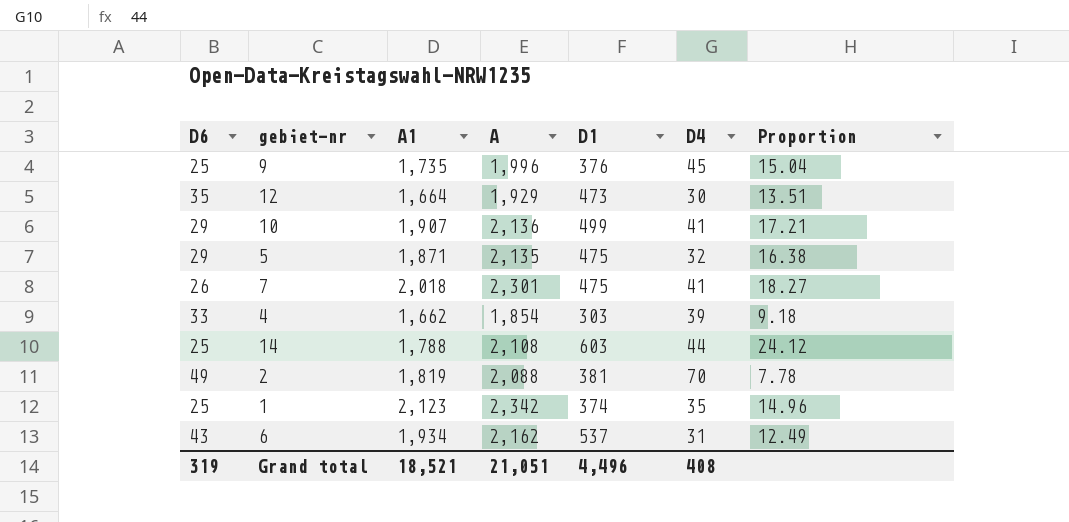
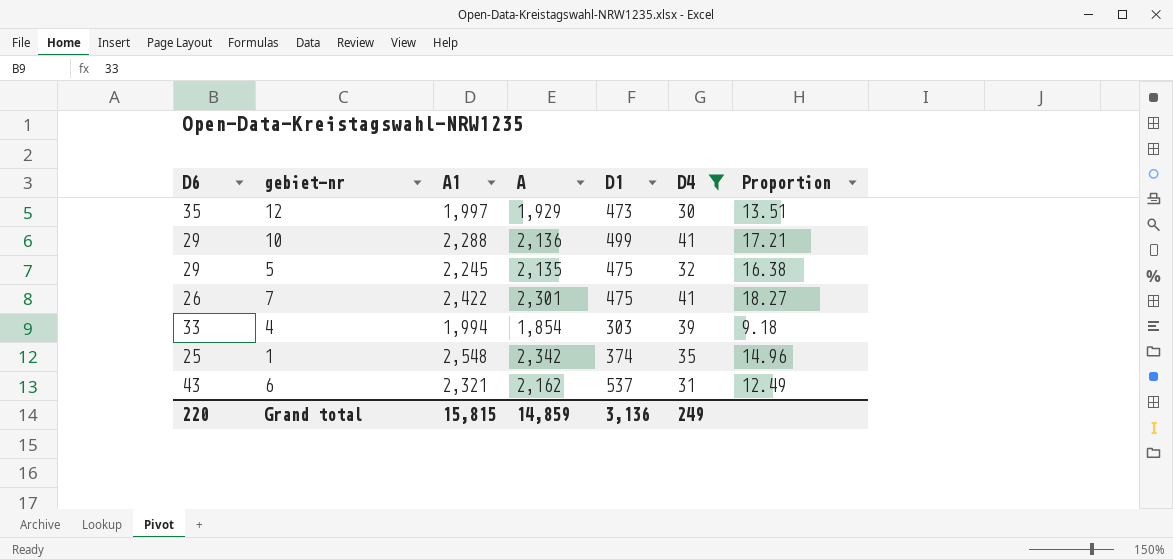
filter: none -> D4 <= 41
12 | A1: 1,664 -> 1,997
10 | A1: 1,907 -> 2,288
5 | A1: 1,871 -> 2,245
7 | A1: 2,018 -> 2,422
4 | A1: 1,662 -> 1,994
1 | A1: 2,123 -> 2,548
6 | A1: 1,934 -> 2,321
Grand total | D6: 319 -> 220
Grand total | A1: 18,521 -> 15,815
Grand total | A: 21,051 -> 14,859
Grand total | D1: 4,496 -> 3,136
Grand total | D4: 408 -> 249

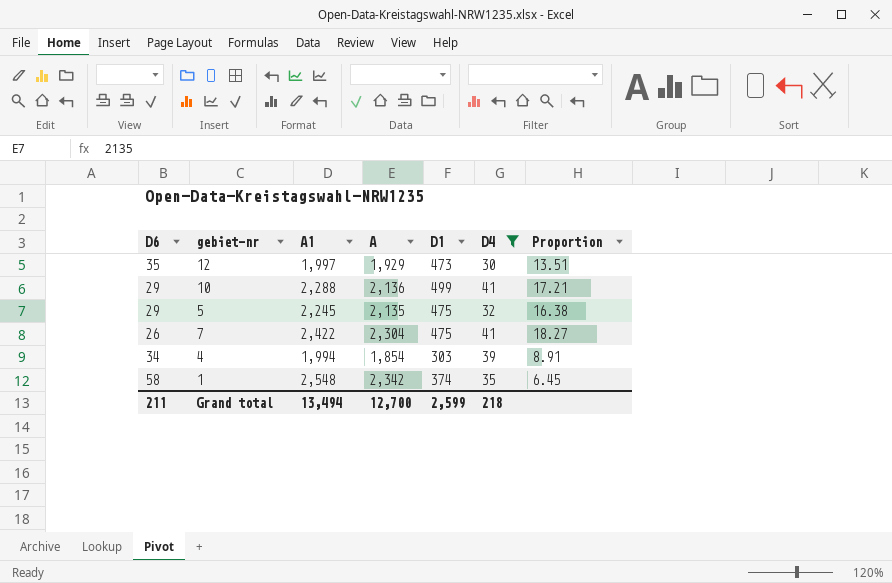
row 6: 43 | 2,321 | 2,162 | 537 | 31 | 12.49 -> none
7 | A: 2,301 -> 2,304
4 | D6: 33 -> 34
4 | Proportion: 9.18 -> 8.91
1 | D6: 25 -> 58
1 | Proportion: 14.96 -> 6.45
Grand total | D6: 220 -> 211
Grand total | A1: 15,815 -> 13,494
Grand total | A: 14,859 -> 12,700
Grand total | D1: 3,136 -> 2,599
Grand total | D4: 249 -> 218

